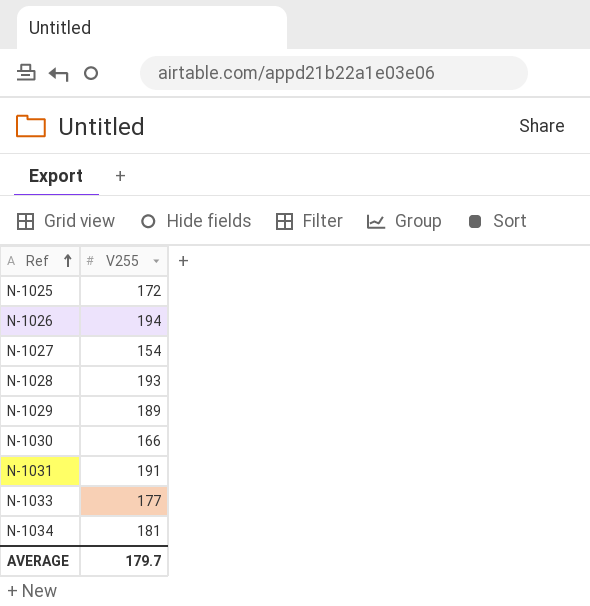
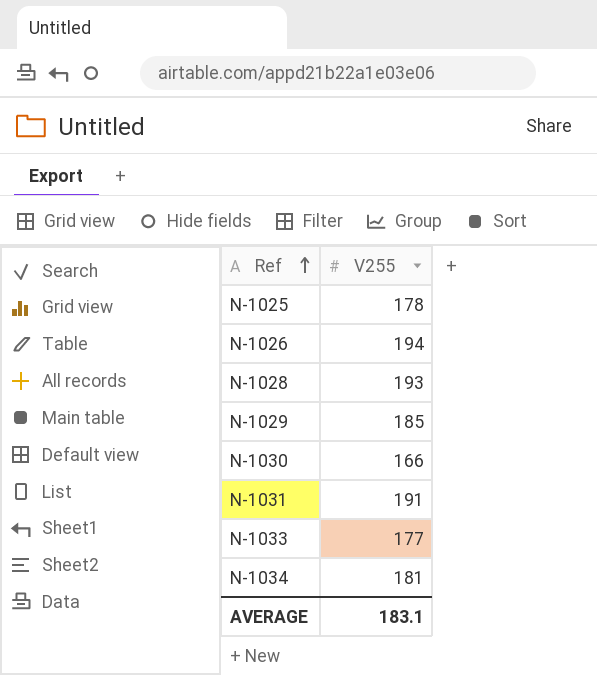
row N-1027: 154 -> none
N-1025 | V255: 172 -> 178
N-1029 | V255: 189 -> 185
AVERAGE | V255: 179.7 -> 183.1

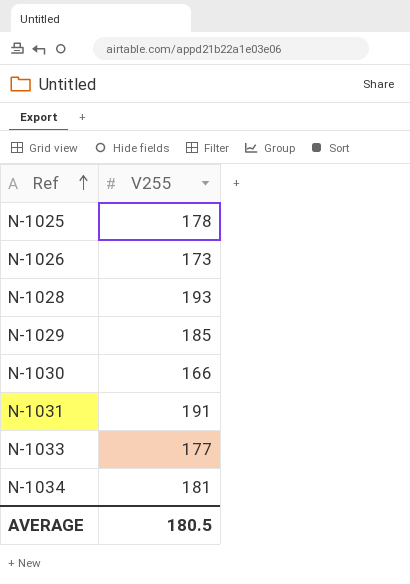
N-1026 | V255: 194 -> 173
AVERAGE | V255: 183.1 -> 180.5

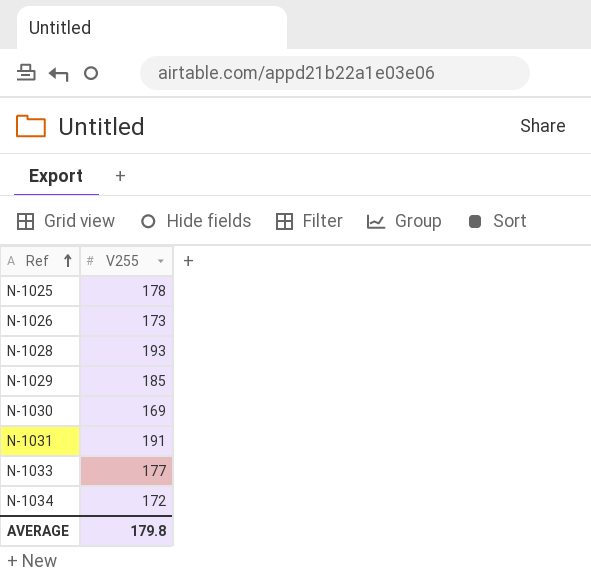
N-1030 | V255: 166 -> 169
N-1034 | V255: 181 -> 172
AVERAGE | V255: 180.5 -> 179.8

